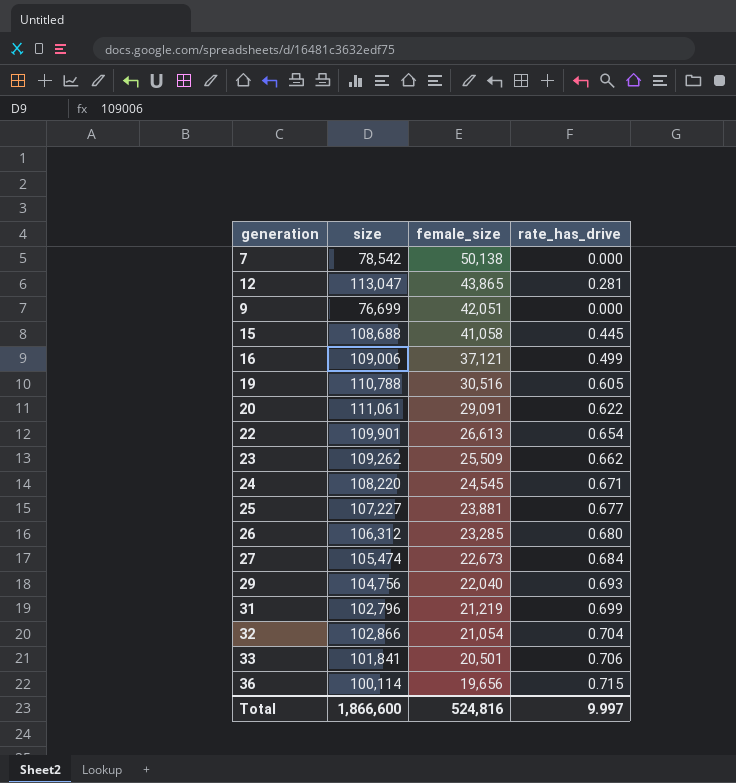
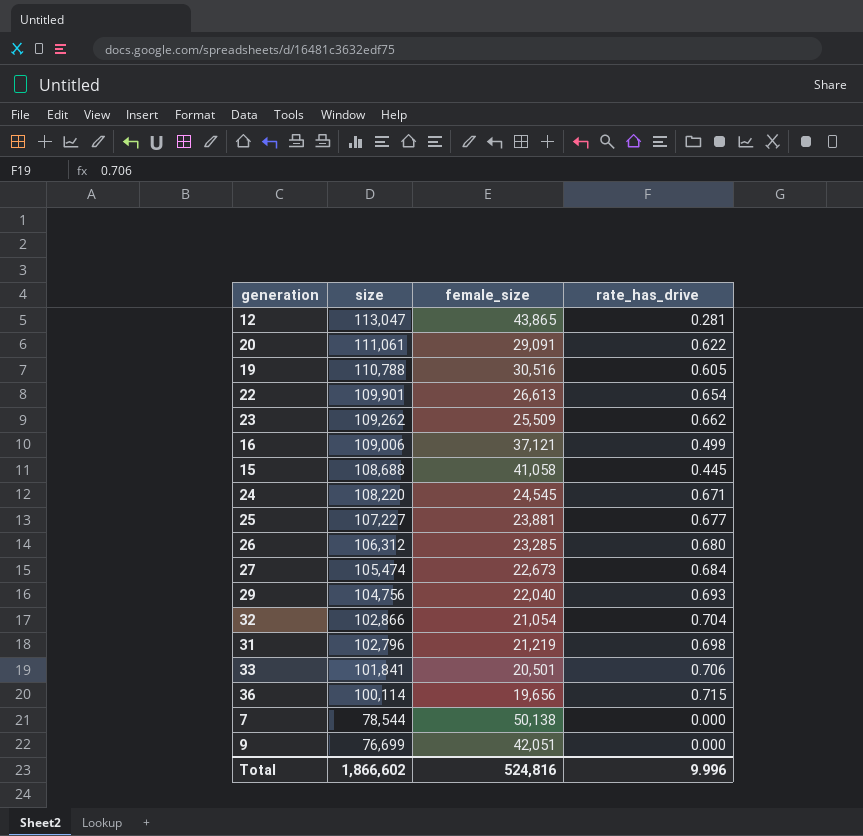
row order: female_size descending -> size descending
31 | rate_has_drive: 0.699 -> 0.698
7 | size: 78,542 -> 78,544
Total | size: 1,866,600 -> 1,866,602
Total | rate_has_drive: 9.997 -> 9.996

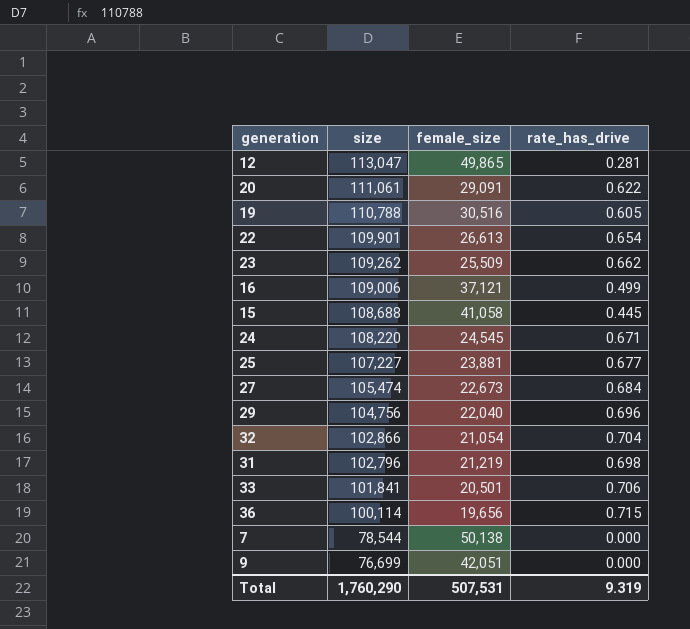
row 26: 106,312 | 23,285 | 0.680 -> none
12 | female_size: 43,865 -> 49,865
29 | rate_has_drive: 0.693 -> 0.696
Total | size: 1,866,602 -> 1,760,290
Total | female_size: 524,816 -> 507,531
Total | rate_has_drive: 9.996 -> 9.319

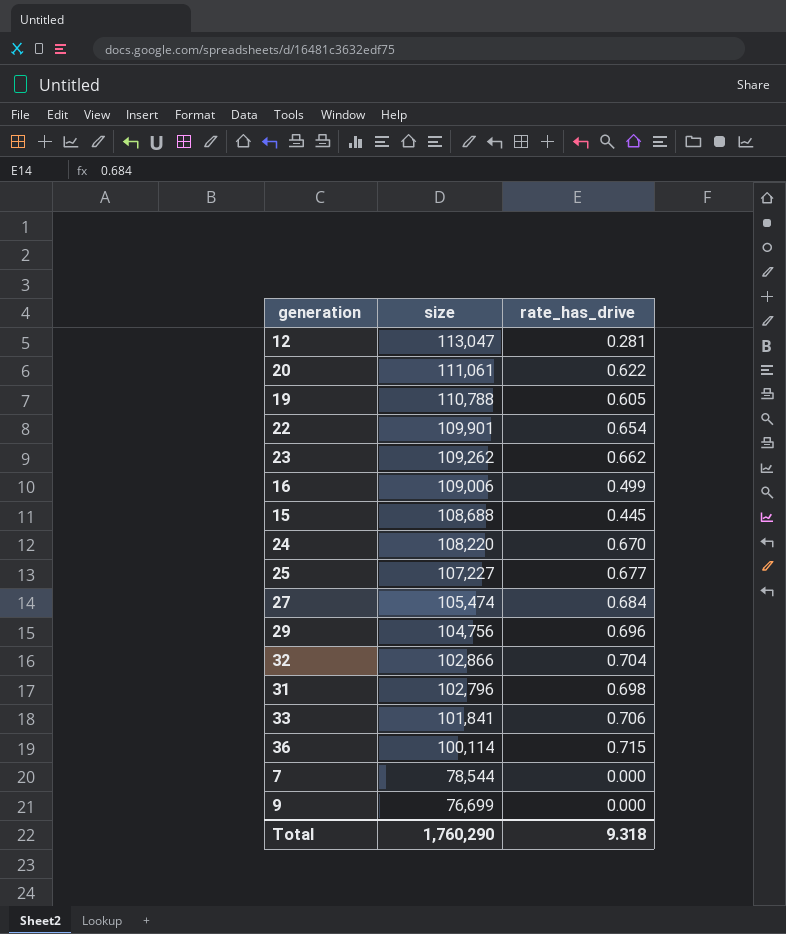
column female_size | position: 3 -> none
24 | rate_has_drive: 0.671 -> 0.670
Total | rate_has_drive: 9.319 -> 9.318

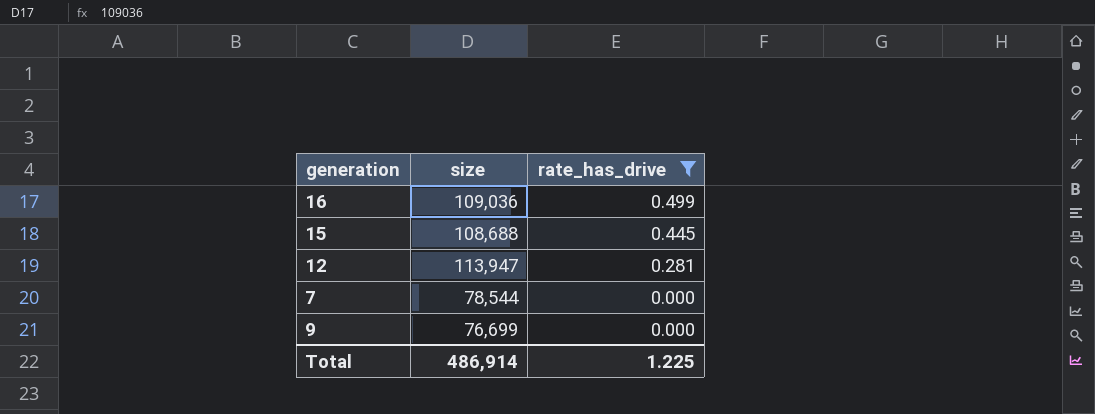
filter: none -> rate_has_drive <= 0.499
row order: size descending -> rate_has_drive descending
16 | size: 109,006 -> 109,036
12 | size: 113,047 -> 113,947
Total | size: 1,760,290 -> 486,914
Total | rate_has_drive: 9.318 -> 1.225

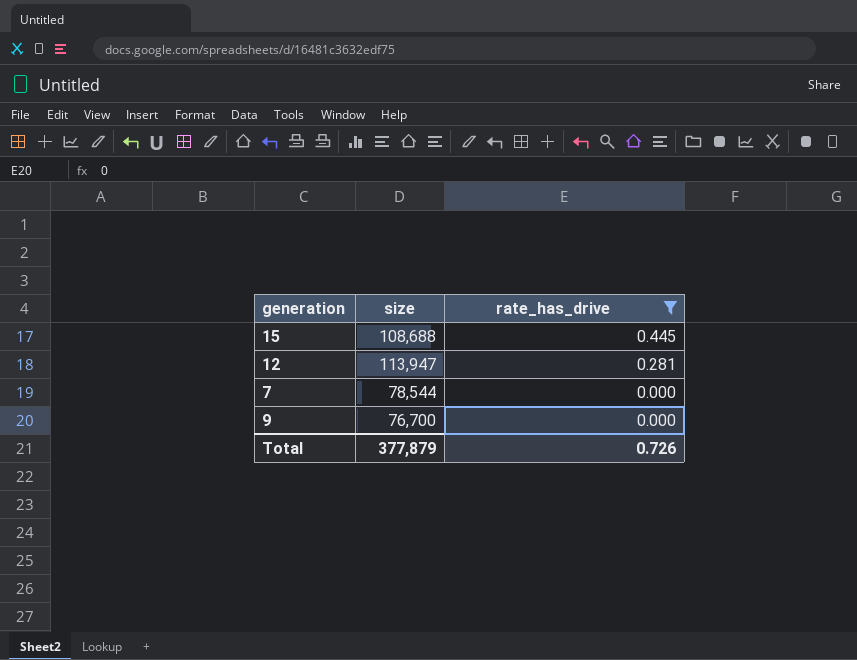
row 16: 109,036 | 0.499 -> none
9 | size: 76,699 -> 76,700
Total | size: 486,914 -> 377,879
Total | rate_has_drive: 1.225 -> 0.726

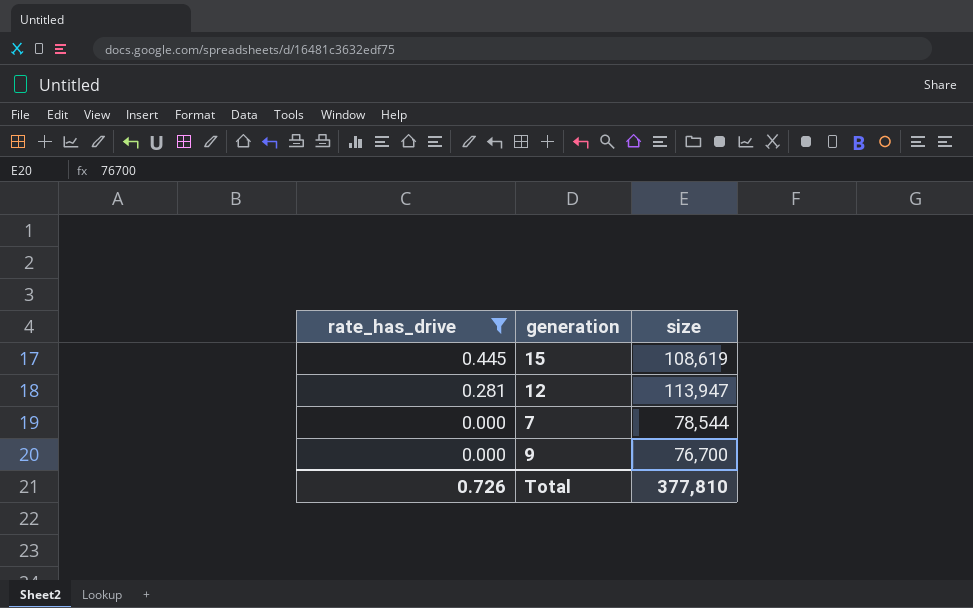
column rate_has_drive | position: 3 -> 1
15 | size: 108,688 -> 108,619
Total | size: 377,879 -> 377,810

